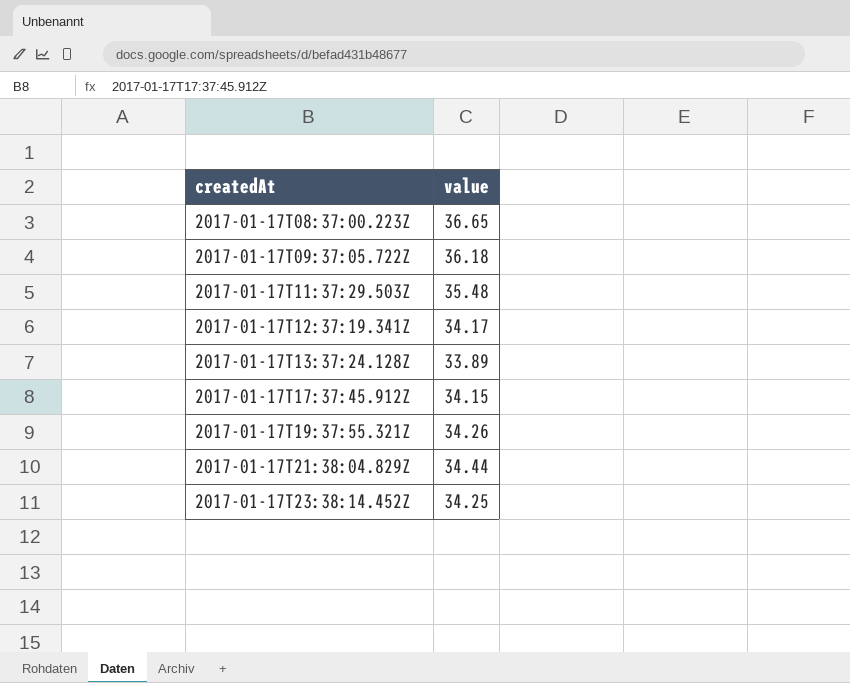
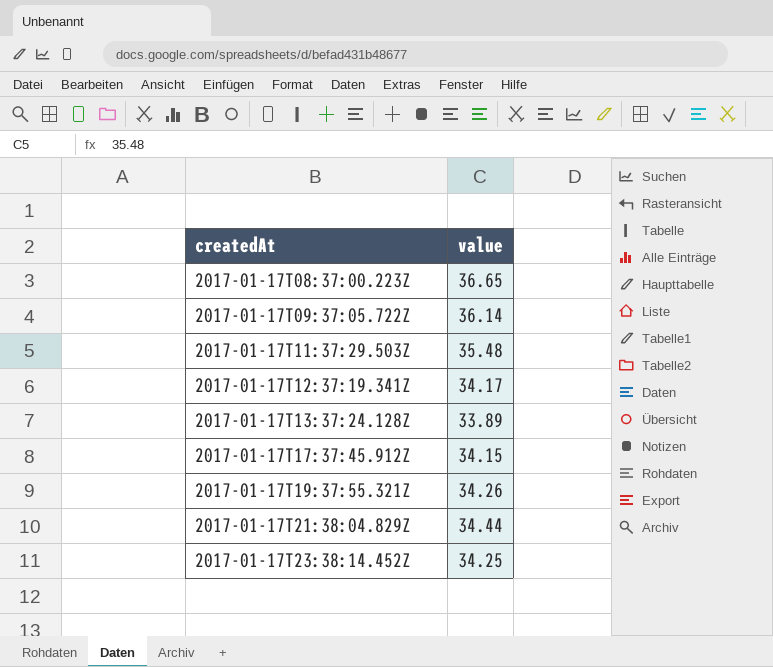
2017-01-17T09:37:05.722Z | value: 36.18 -> 36.14

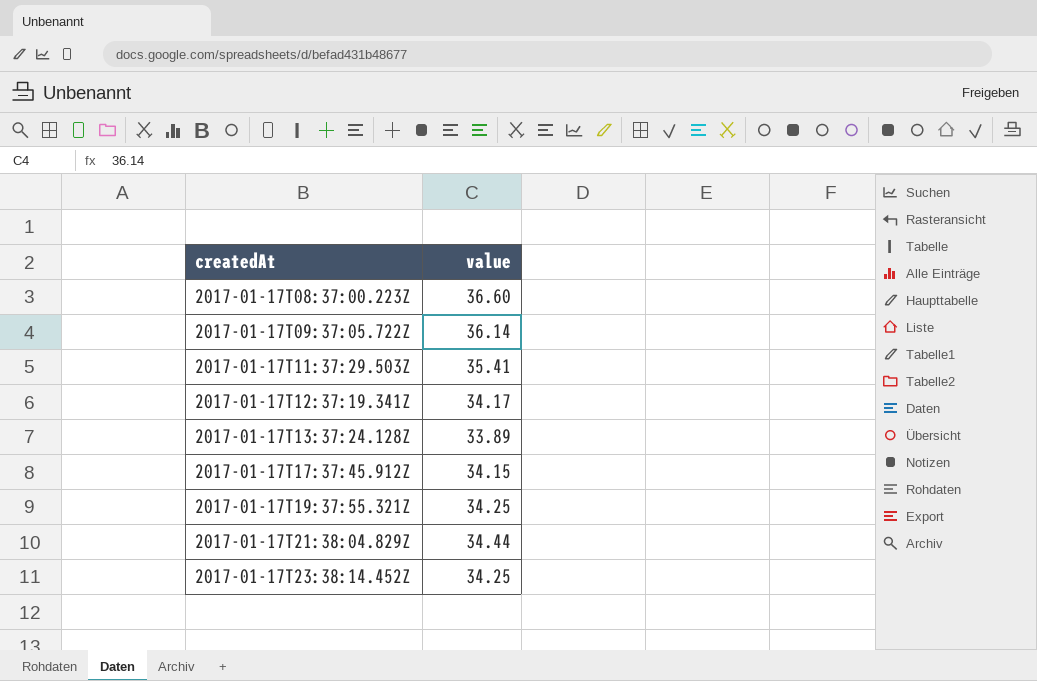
2017-01-17T08:37:00.223Z | value: 36.65 -> 36.60
2017-01-17T11:37:29.503Z | value: 35.48 -> 35.41
2017-01-17T19:37:55.321Z | value: 34.26 -> 34.25

